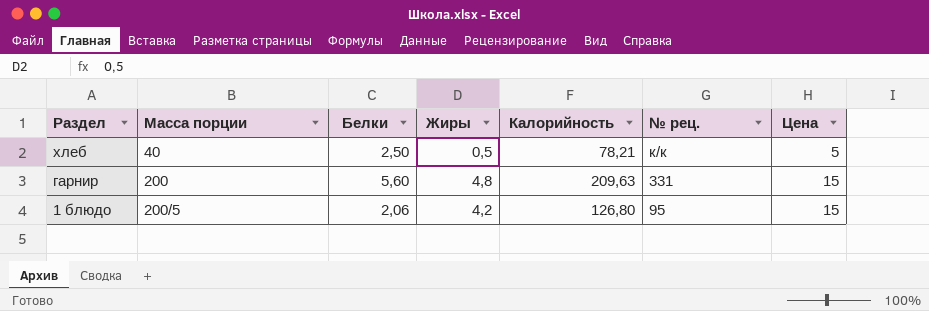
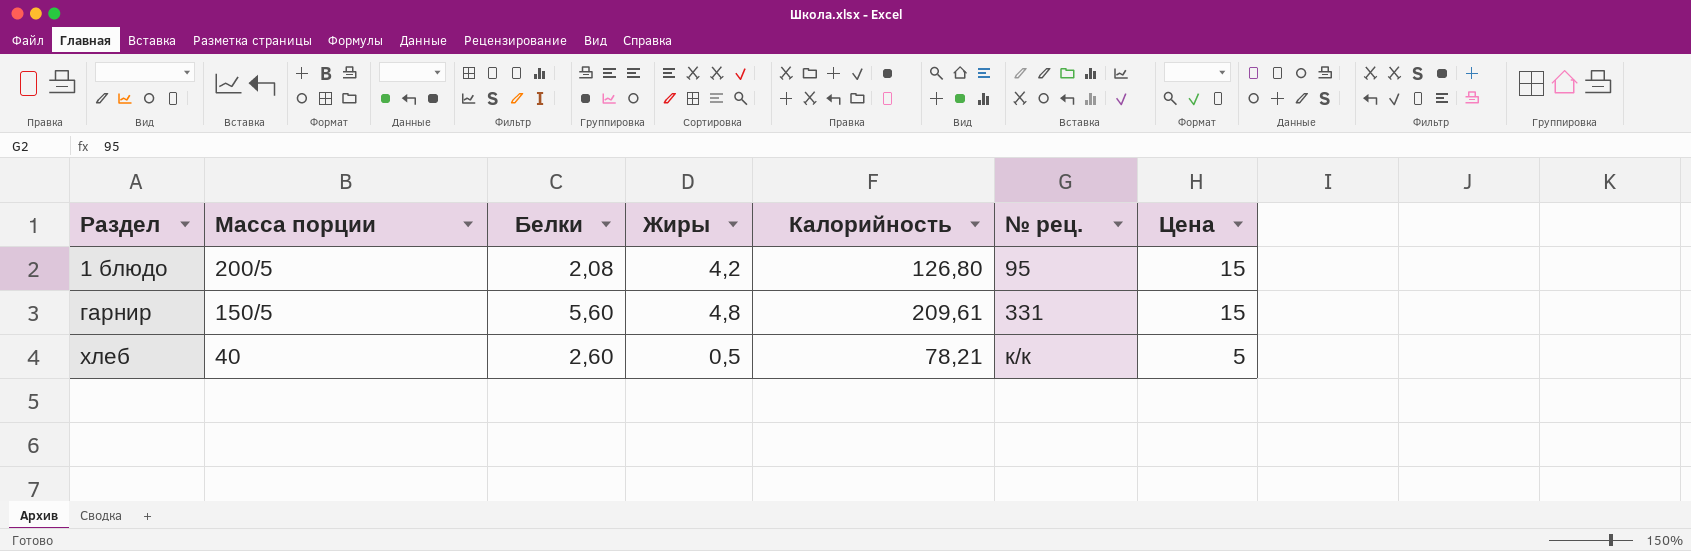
row order: Раздел descending -> Раздел ascending
1 блюдо | Белки: 2,06 -> 2,08
гарнир | Масса порции: 200 -> 150/5
гарнир | Калорийность: 209,63 -> 209,61
хлеб | Белки: 2,50 -> 2,60

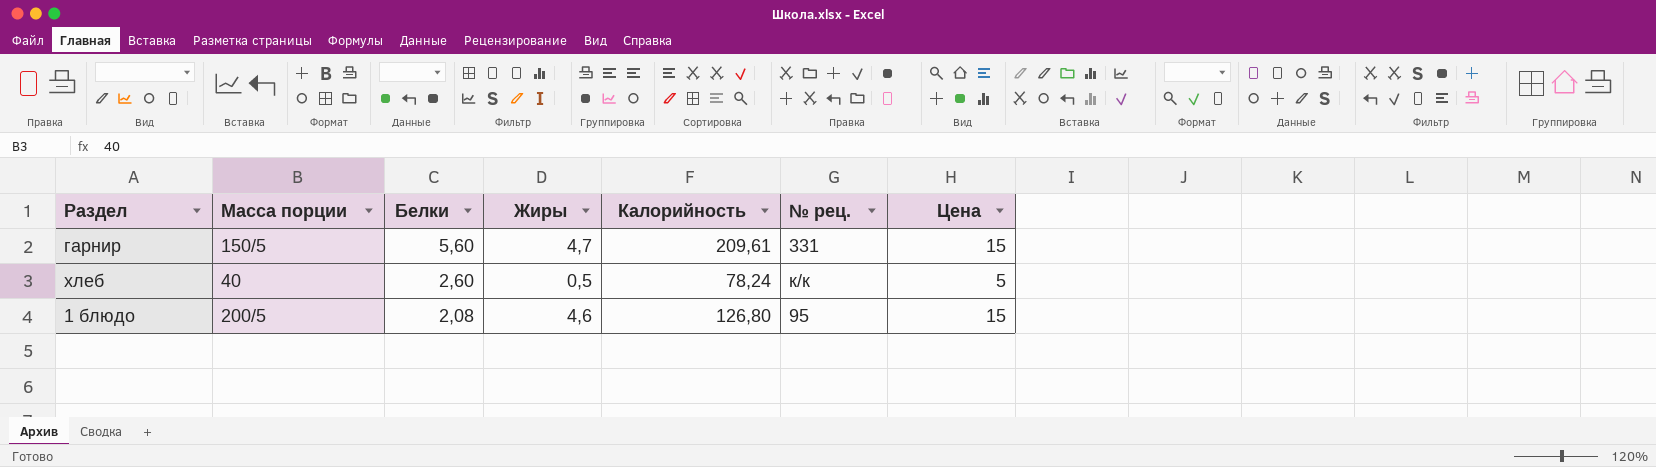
row order: Раздел ascending -> Белки descending
гарнир | Жиры: 4,8 -> 4,7
хлеб | Калорийность: 78,21 -> 78,24
1 блюдо | Жиры: 4,2 -> 4,6

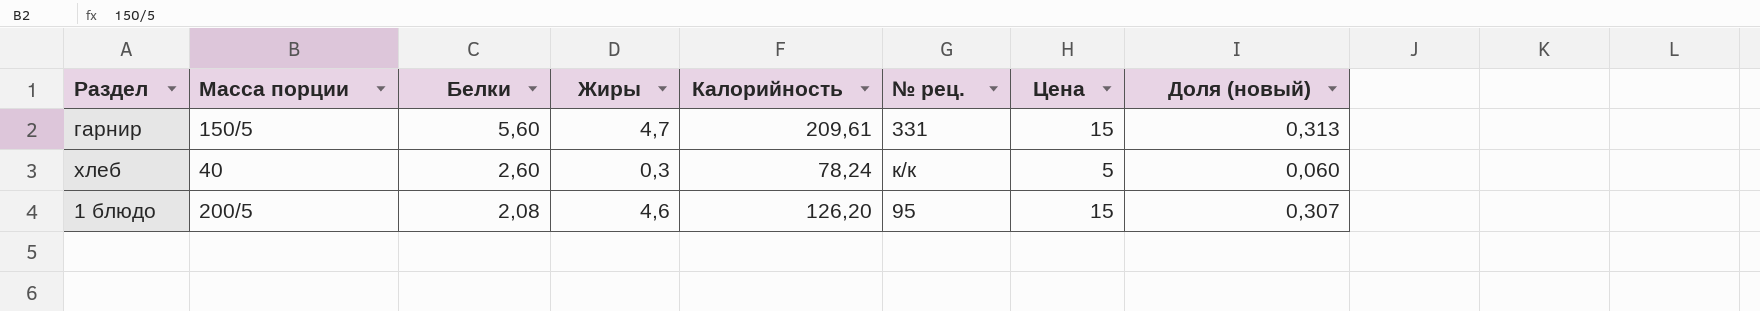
column Доля (новый) | formula: none -> [Жиры] / [Цена]
хлеб | Жиры: 0,5 -> 0,3
1 блюдо | Калорийность: 126,80 -> 126,20

